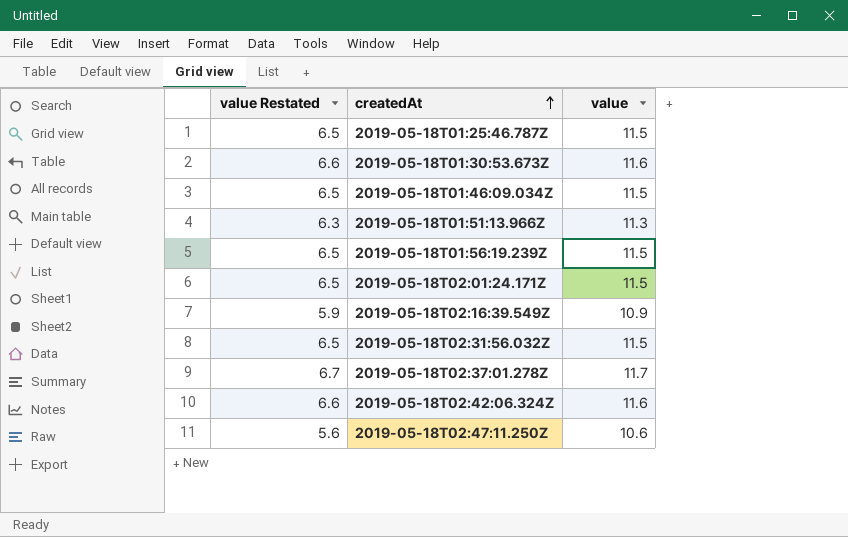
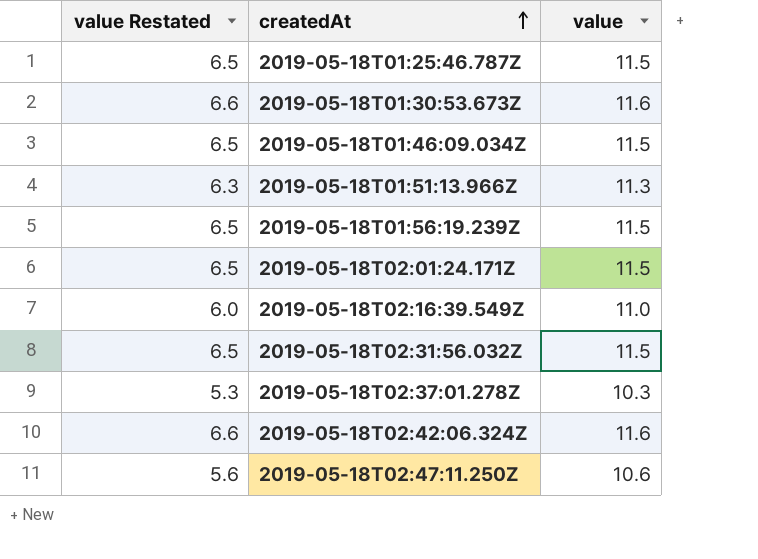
2019-05-18T02:16:39.549Z | value Restated: 5.9 -> 6.0
2019-05-18T02:16:39.549Z | value: 10.9 -> 11.0
2019-05-18T02:37:01.278Z | value Restated: 6.7 -> 5.3
2019-05-18T02:37:01.278Z | value: 11.7 -> 10.3

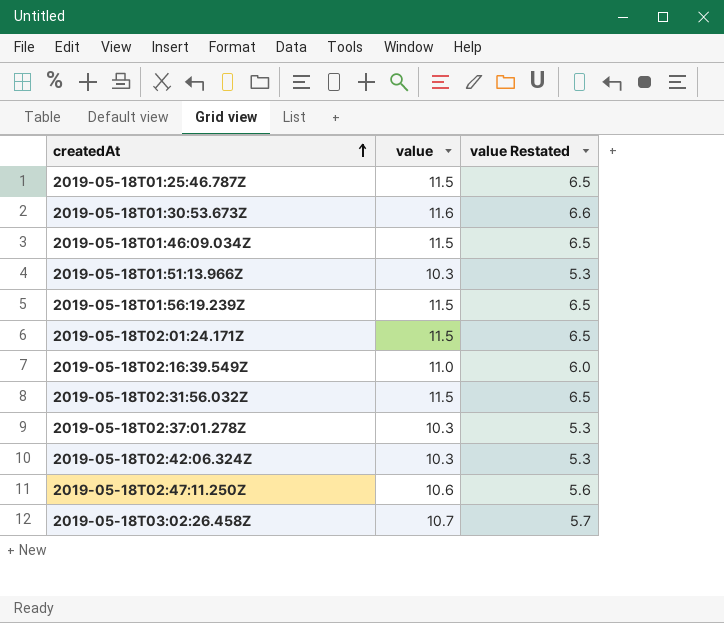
column value Restated | position: 1 -> 3
2019-05-18T01:51:13.966Z | value: 11.3 -> 10.3
2019-05-18T01:51:13.966Z | value Restated: 6.3 -> 5.3
2019-05-18T02:42:06.324Z | value: 11.6 -> 10.3
2019-05-18T02:42:06.324Z | value Restated: 6.6 -> 5.3
row 2019-05-18T03:02:26.458Z: none -> 10.7 | 5.7

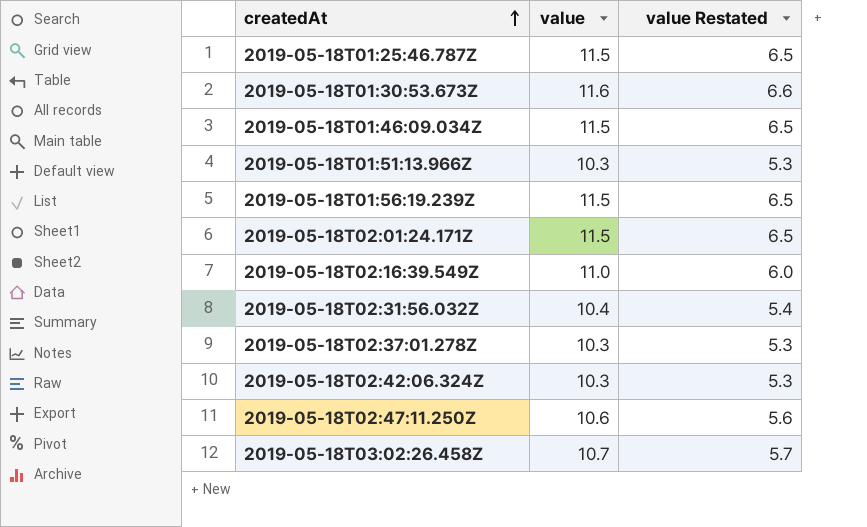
2019-05-18T02:31:56.032Z | value: 11.5 -> 10.4
2019-05-18T02:31:56.032Z | value Restated: 6.5 -> 5.4

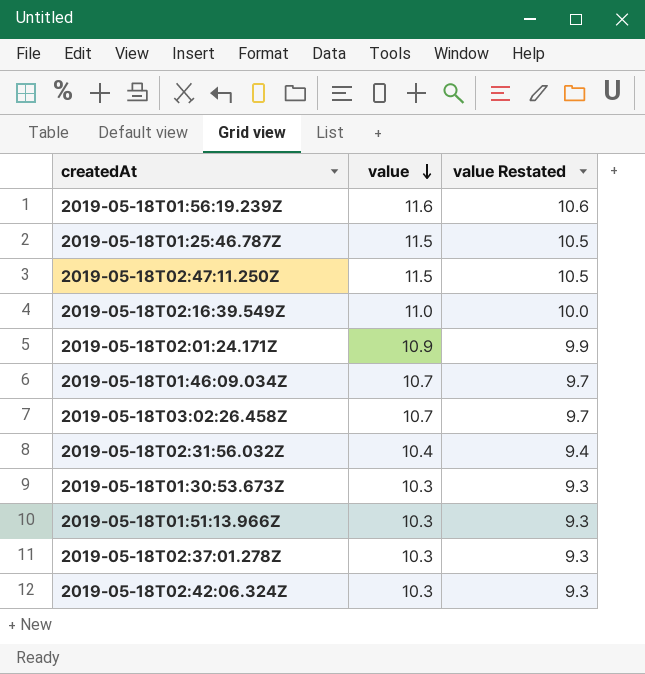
row order: createdAt ascending -> value descending
column value Restated | formula: [value] - 5 -> [value] - 1
2019-05-18T01:56:19.239Z | value: 11.5 -> 11.6
2019-05-18T02:47:11.250Z | value: 10.6 -> 11.5
2019-05-18T02:01:24.171Z | value: 11.5 -> 10.9
2019-05-18T01:46:09.034Z | value: 11.5 -> 10.7
2019-05-18T01:30:53.673Z | value: 11.6 -> 10.3

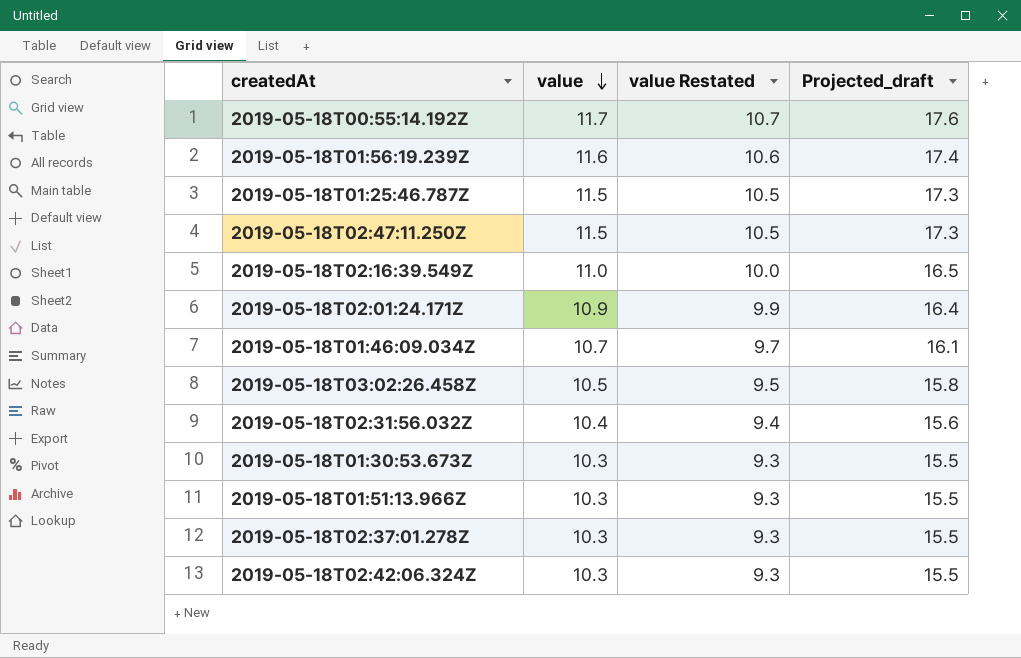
column Projected_draft | formula: none -> [value] * 1.5
row 2019-05-18T00:55:14.192Z: none -> 11.7 | 10.7 | 17.6
2019-05-18T03:02:26.458Z | value: 10.7 -> 10.5
2019-05-18T03:02:26.458Z | value Restated: 9.7 -> 9.5

